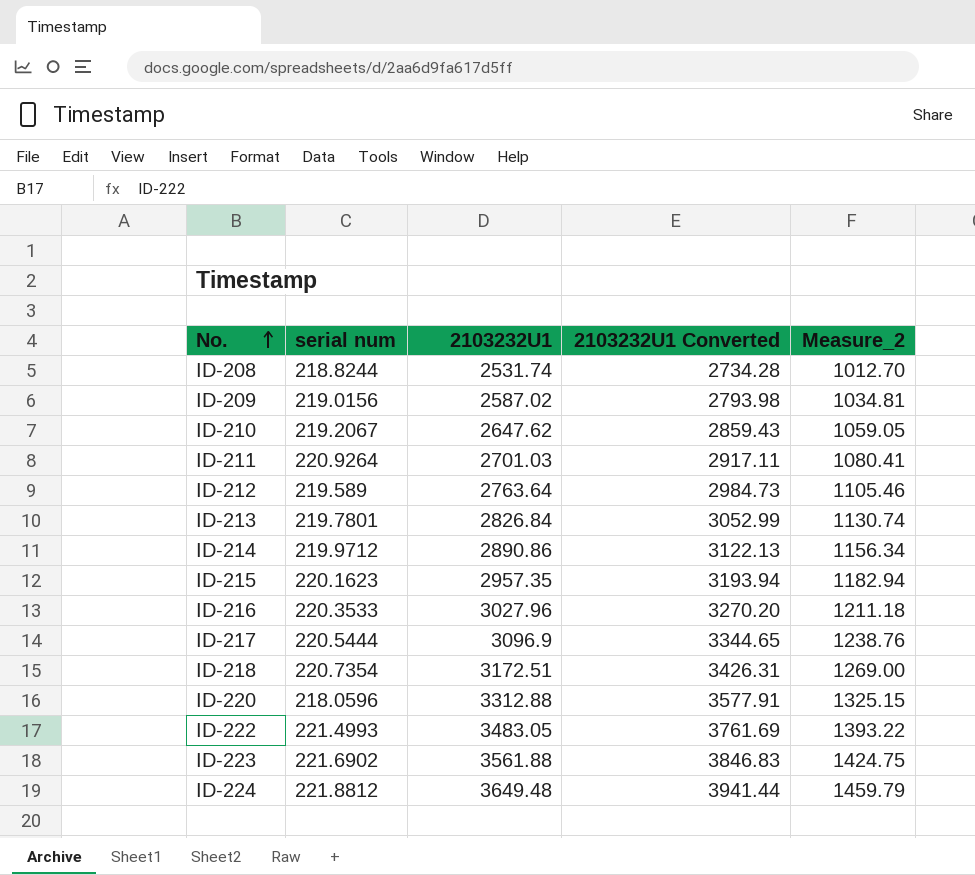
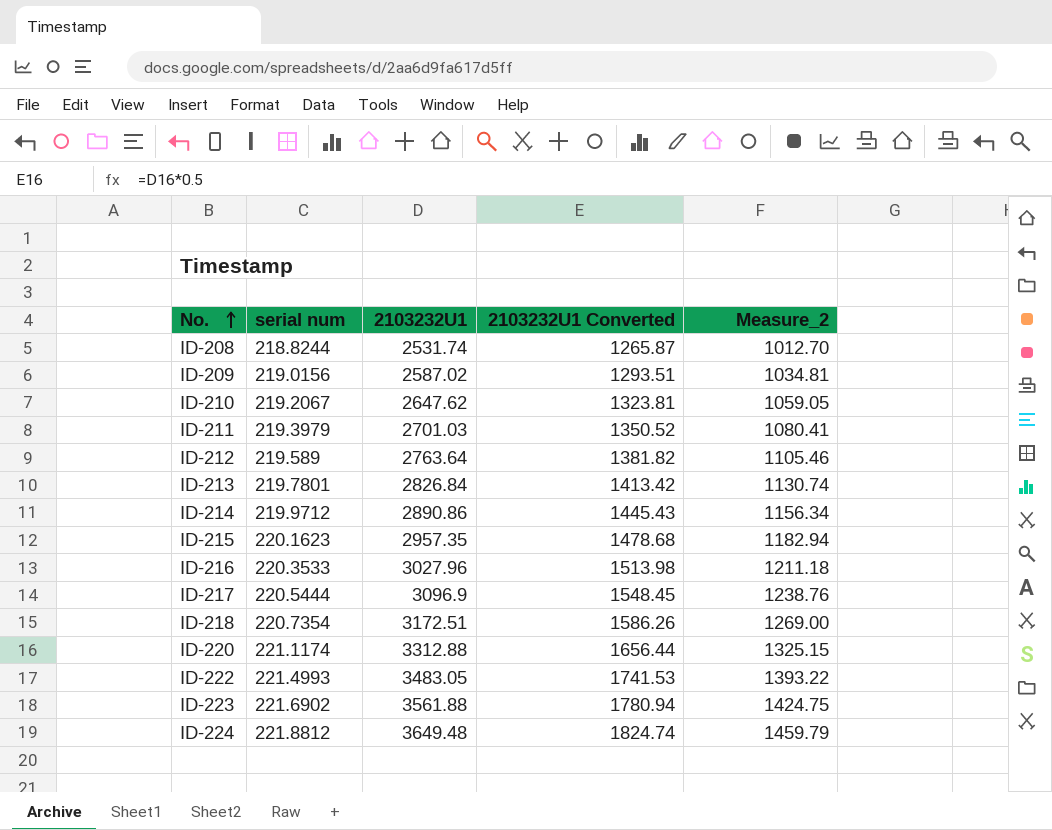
column 2103232U1 Converted | formula: [2103232U1] * 1.08 -> [2103232U1] * 0.5
ID-211 | serial num: 220.9264 -> 219.3979
ID-220 | serial num: 218.0596 -> 221.1174

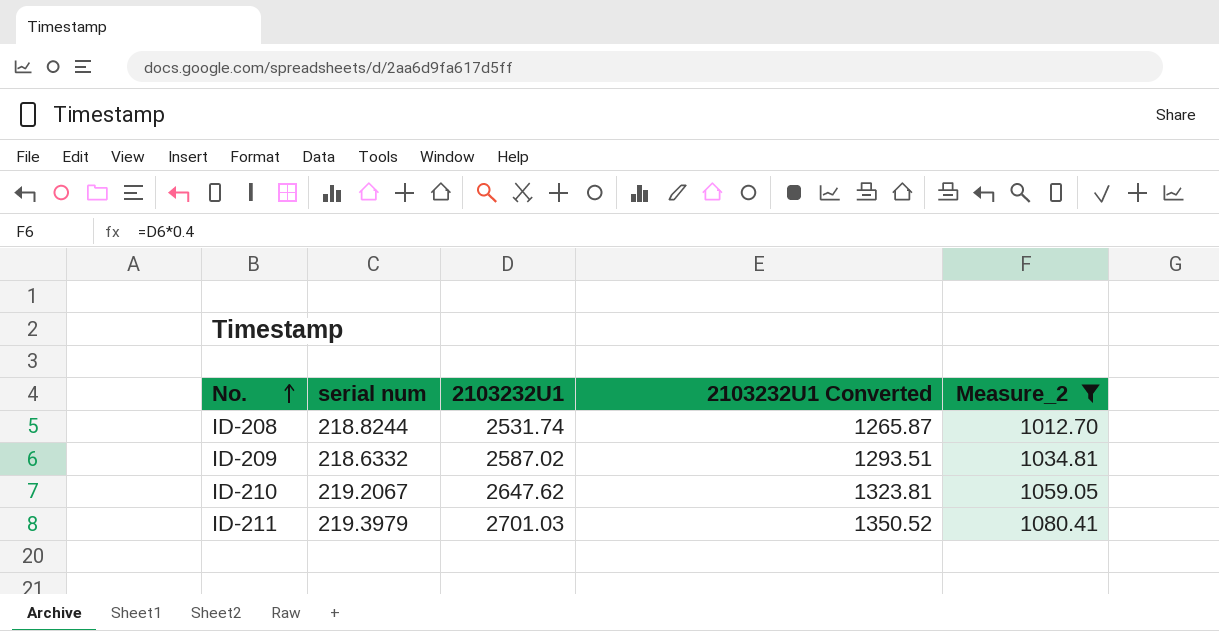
filter: none -> Measure_2 <= 1080.41
ID-209 | serial num: 219.0156 -> 218.6332

